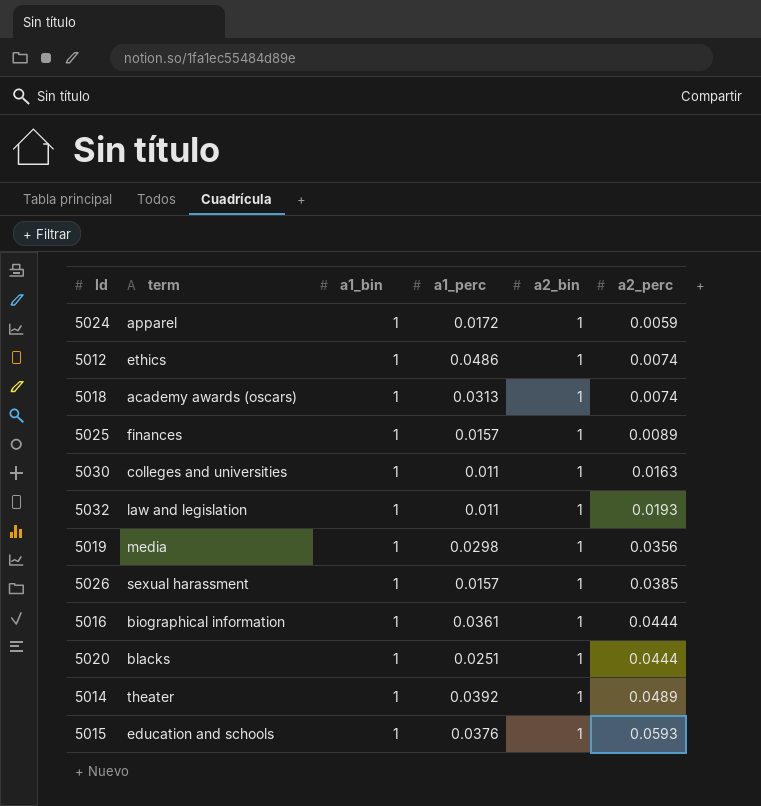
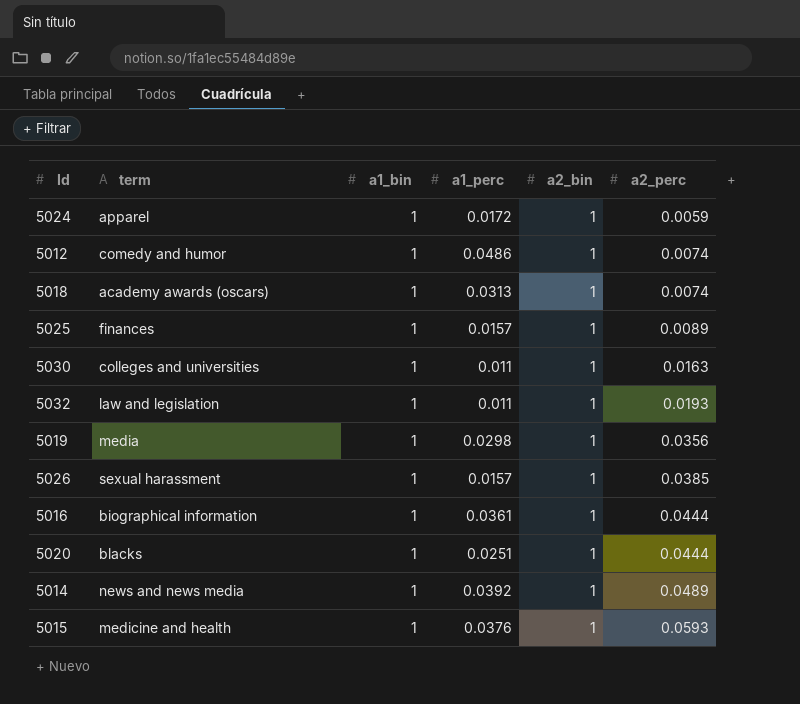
5012 | term: ethics -> comedy and humor
5014 | term: theater -> news and news media
5015 | term: education and schools -> medicine and health

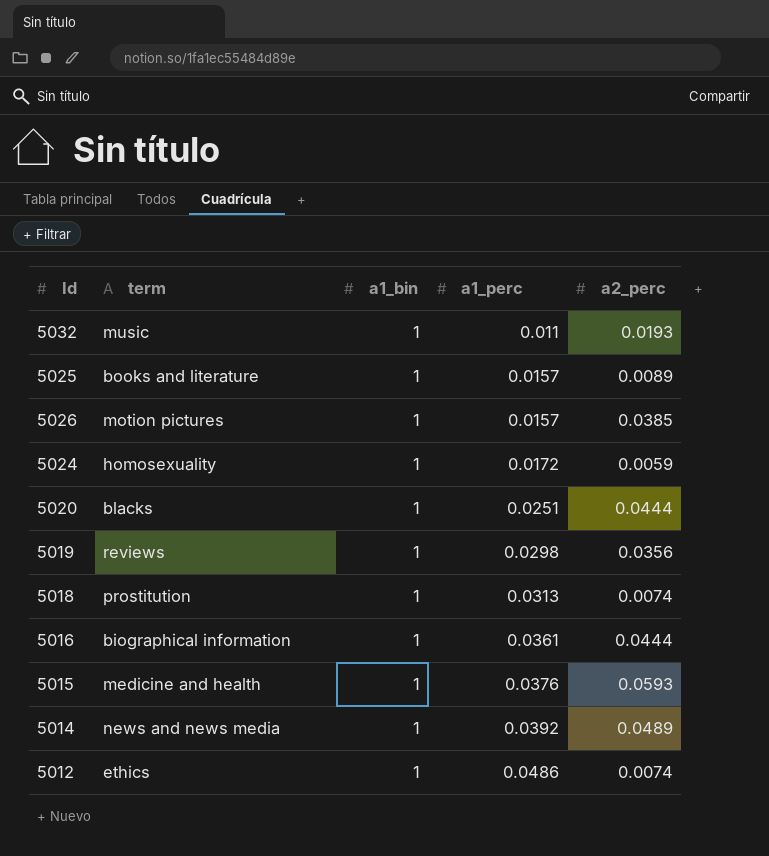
row order: a2_perc ascending -> a1_perc ascending
column a2_bin | position: 5 -> none
row 5030: colleges and universities | 1 | 0.011 | 1 | 0.0163 -> none
5032 | term: law and legislation -> music
5025 | term: finances -> books and literature
5026 | term: sexual harassment -> motion pictures
5024 | term: apparel -> homosexuality
5019 | term: media -> reviews
5018 | term: academy awards (oscars) -> prostitution
5012 | term: comedy and humor -> ethics

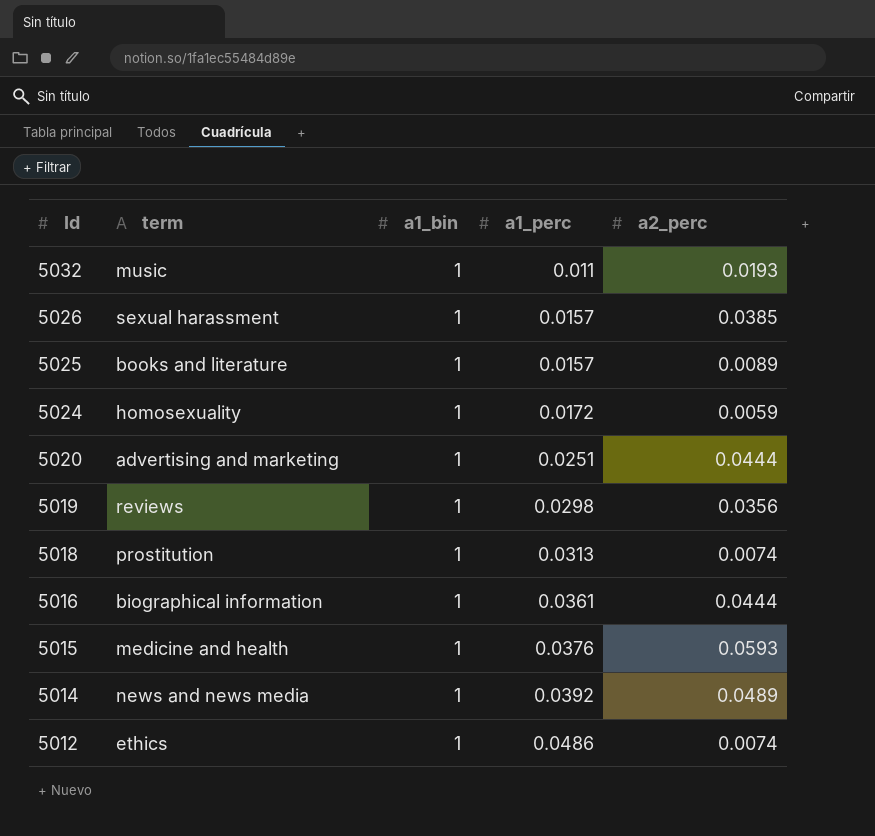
row order: a1_perc ascending -> Id descending
5026 | term: motion pictures -> sexual harassment
5020 | term: blacks -> advertising and marketing

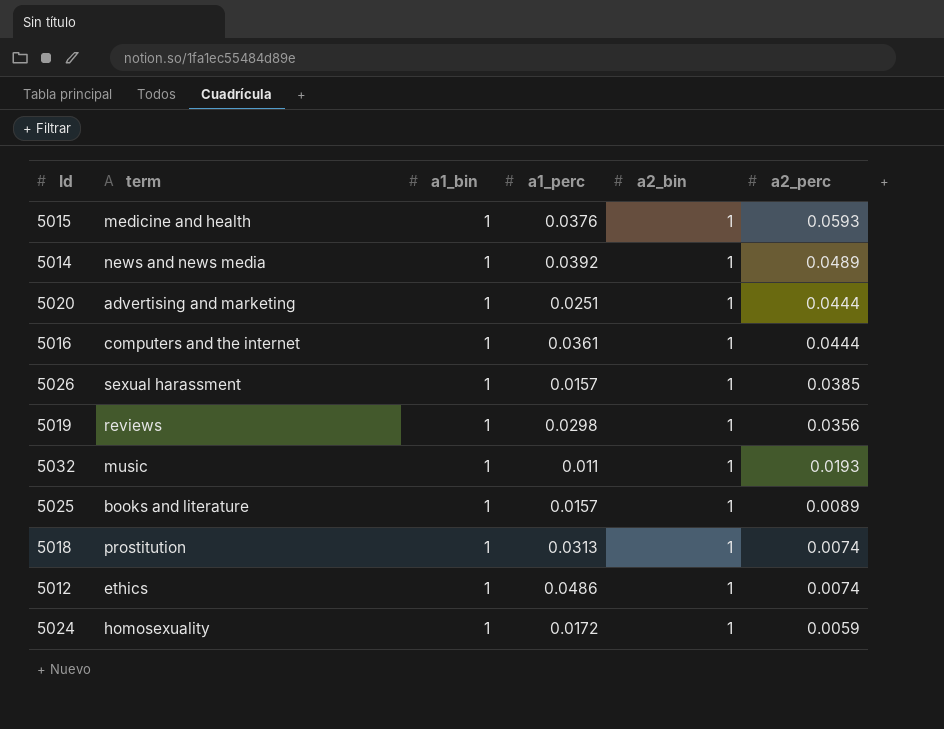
row order: Id descending -> a2_perc descending
column a2_bin | position: none -> 5
5016 | term: biographical information -> computers and the internet

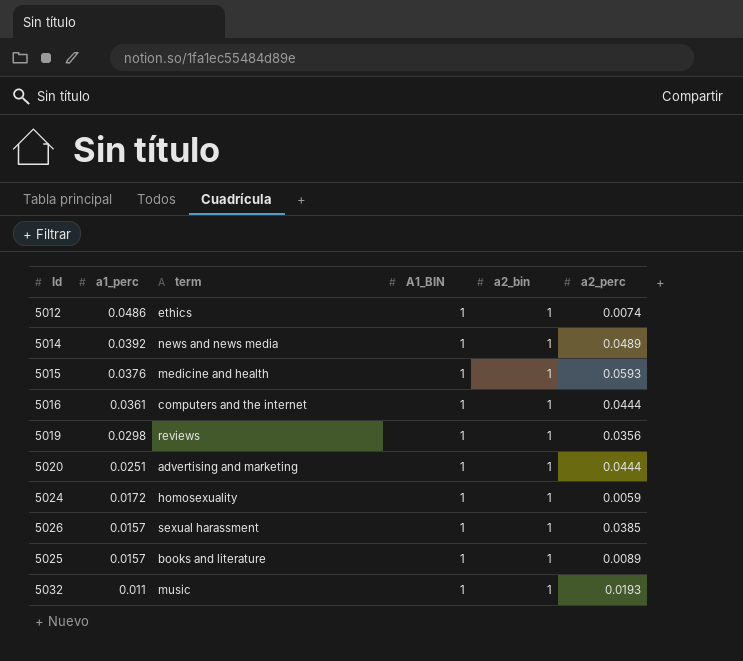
row order: a2_perc descending -> a1_perc descending
column a1_perc | position: 4 -> 2
column name: a1_bin -> A1_BIN
row 5018: prostitution | 1 | 0.0313 | 1 | 0.0074 -> none

